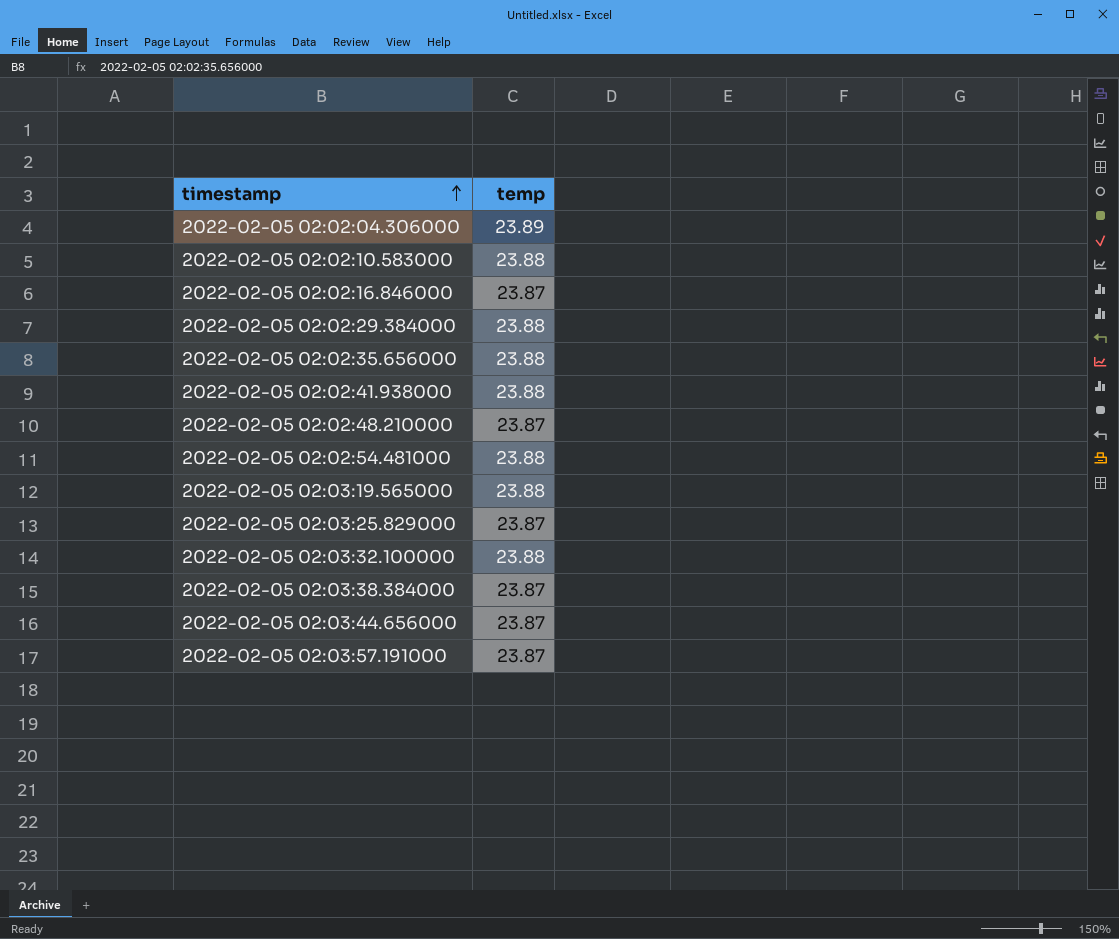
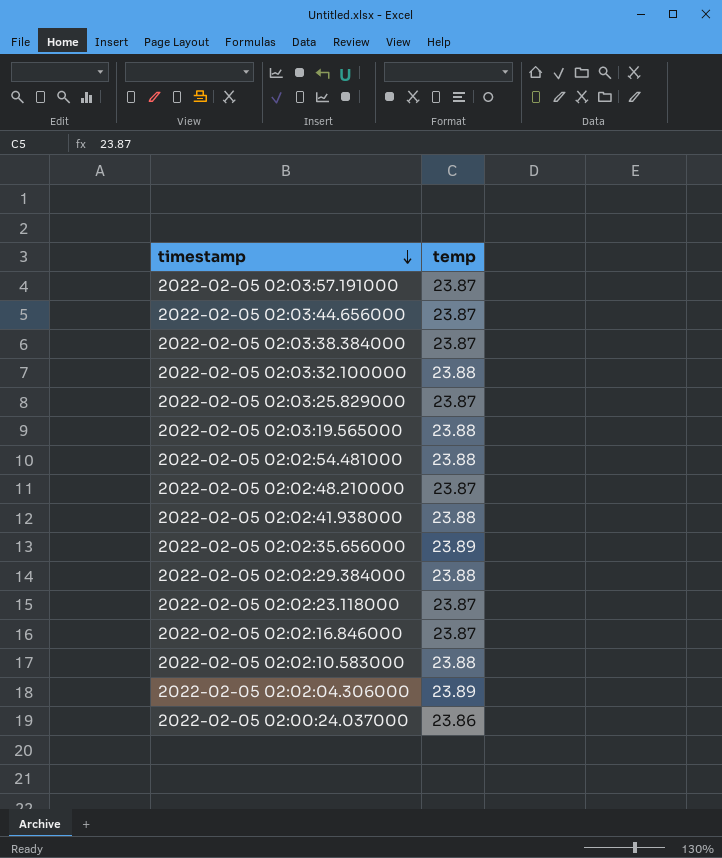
row order: timestamp ascending -> timestamp descending
2022-02-05 02:02:35.656000 | temp: 23.88 -> 23.89
row 2022-02-05 02:02:23.118000: none -> 23.87
row 2022-02-05 02:00:24.037000: none -> 23.86

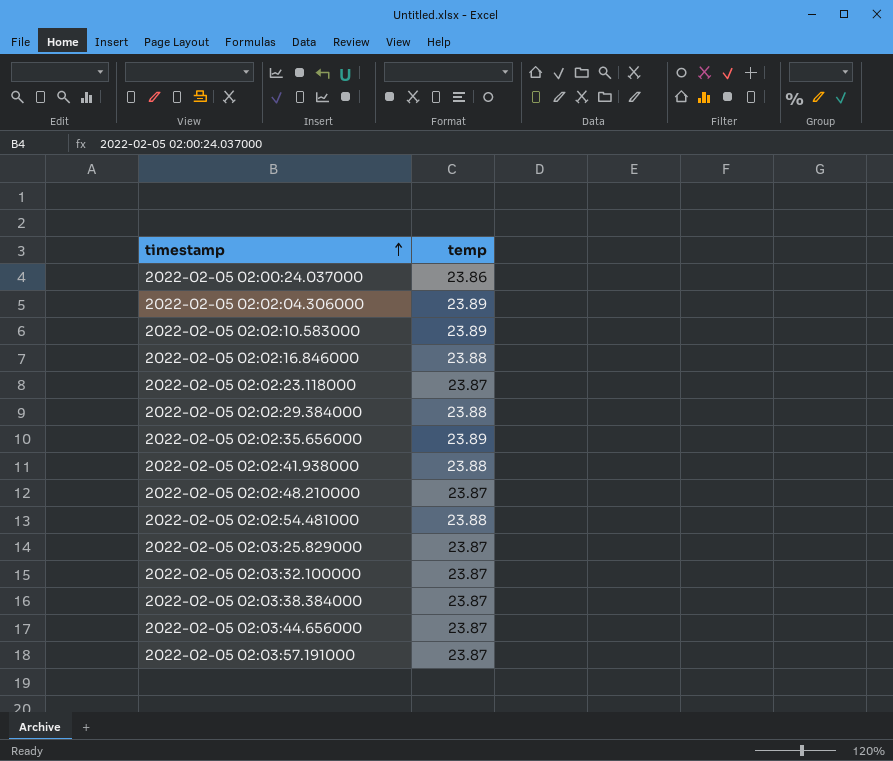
row order: timestamp descending -> timestamp ascending
row 2022-02-05 02:03:19.565000: 23.88 -> none
2022-02-05 02:02:10.583000 | temp: 23.88 -> 23.89
2022-02-05 02:02:16.846000 | temp: 23.87 -> 23.88
2022-02-05 02:03:32.100000 | temp: 23.88 -> 23.87

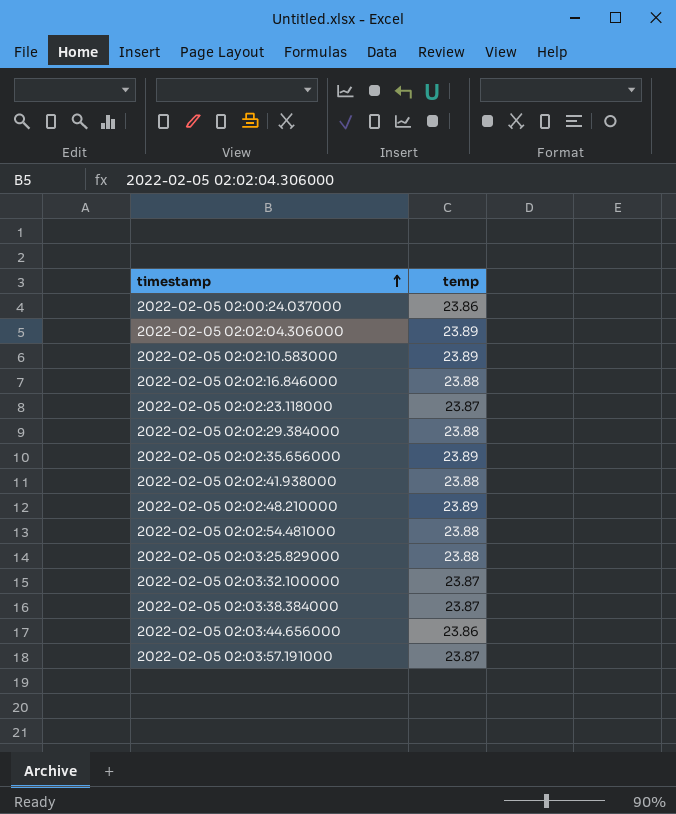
2022-02-05 02:02:48.210000 | temp: 23.87 -> 23.89
2022-02-05 02:03:25.829000 | temp: 23.87 -> 23.88
2022-02-05 02:03:44.656000 | temp: 23.87 -> 23.86

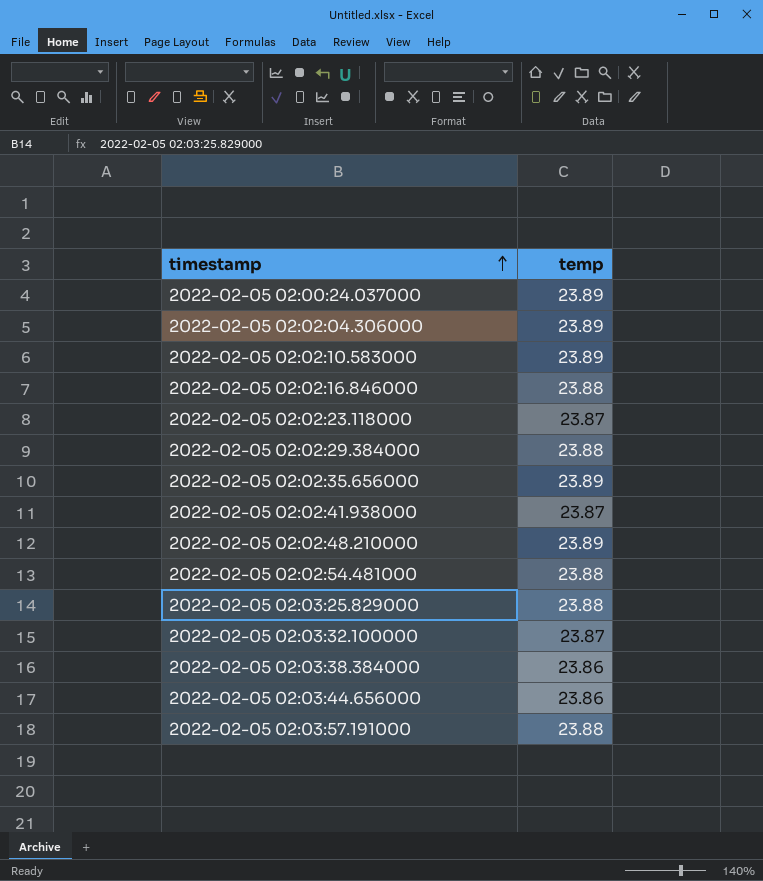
2022-02-05 02:00:24.037000 | temp: 23.86 -> 23.89
2022-02-05 02:02:41.938000 | temp: 23.88 -> 23.87
2022-02-05 02:03:38.384000 | temp: 23.87 -> 23.86
2022-02-05 02:03:57.191000 | temp: 23.87 -> 23.88

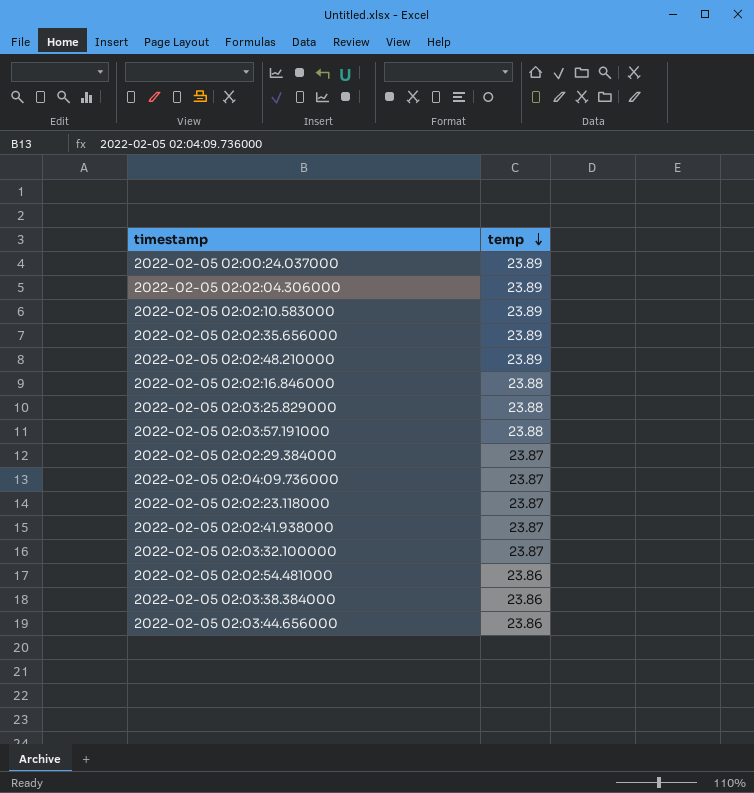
row order: timestamp ascending -> temp descending
2022-02-05 02:02:29.384000 | temp: 23.88 -> 23.87
row 2022-02-05 02:04:09.736000: none -> 23.87
2022-02-05 02:02:54.481000 | temp: 23.88 -> 23.86

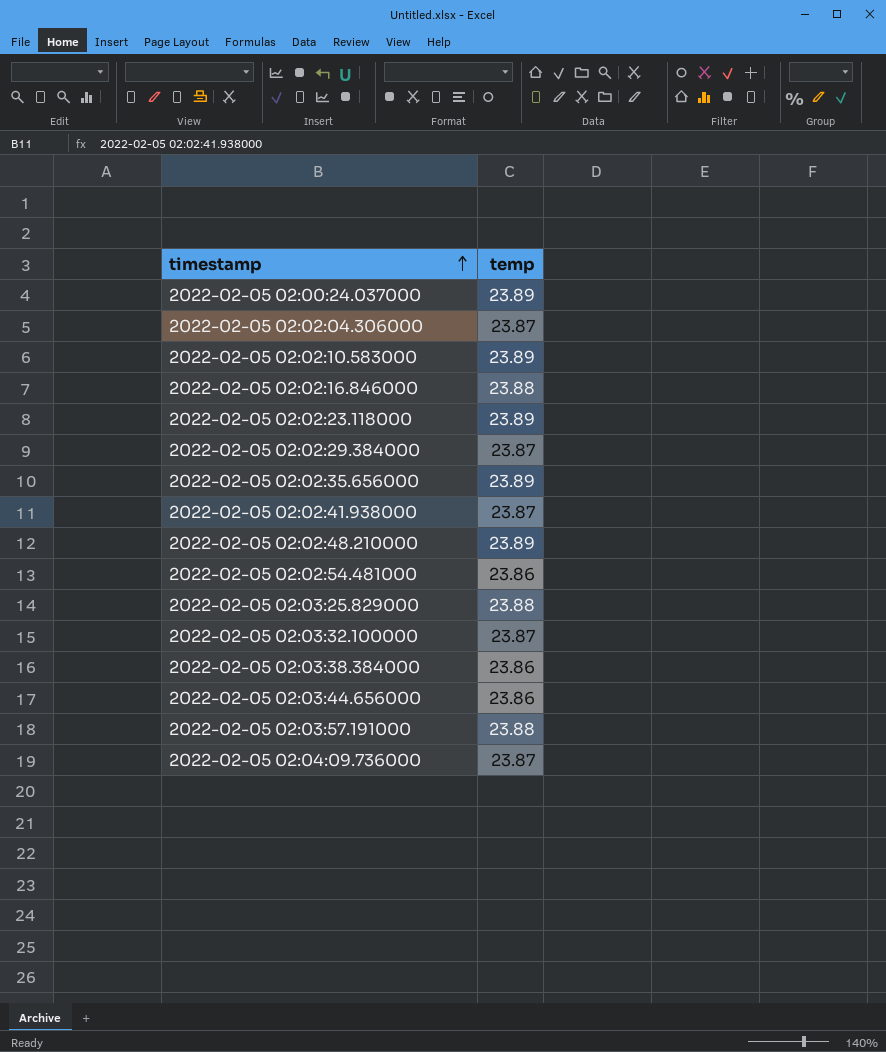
row order: temp descending -> timestamp ascending
2022-02-05 02:02:04.306000 | temp: 23.89 -> 23.87
2022-02-05 02:02:23.118000 | temp: 23.87 -> 23.89

